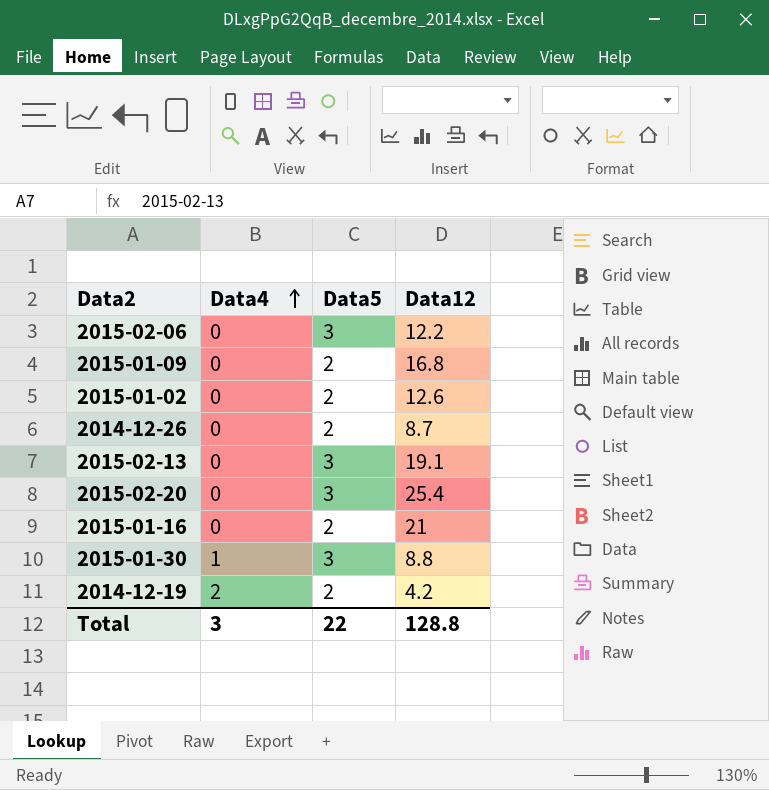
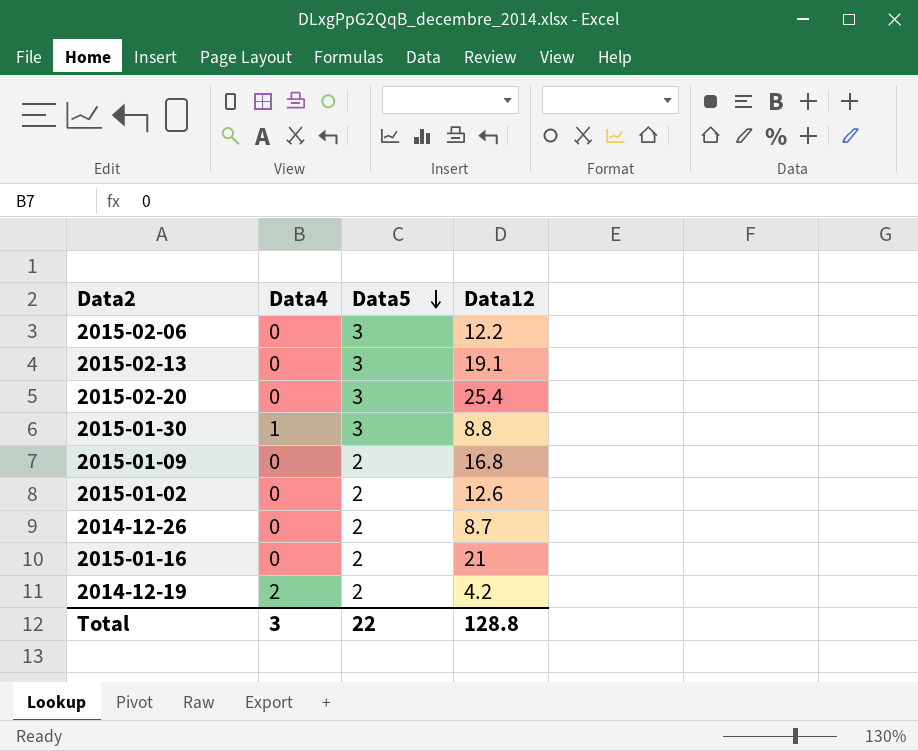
row order: Data4 ascending -> Data5 descending

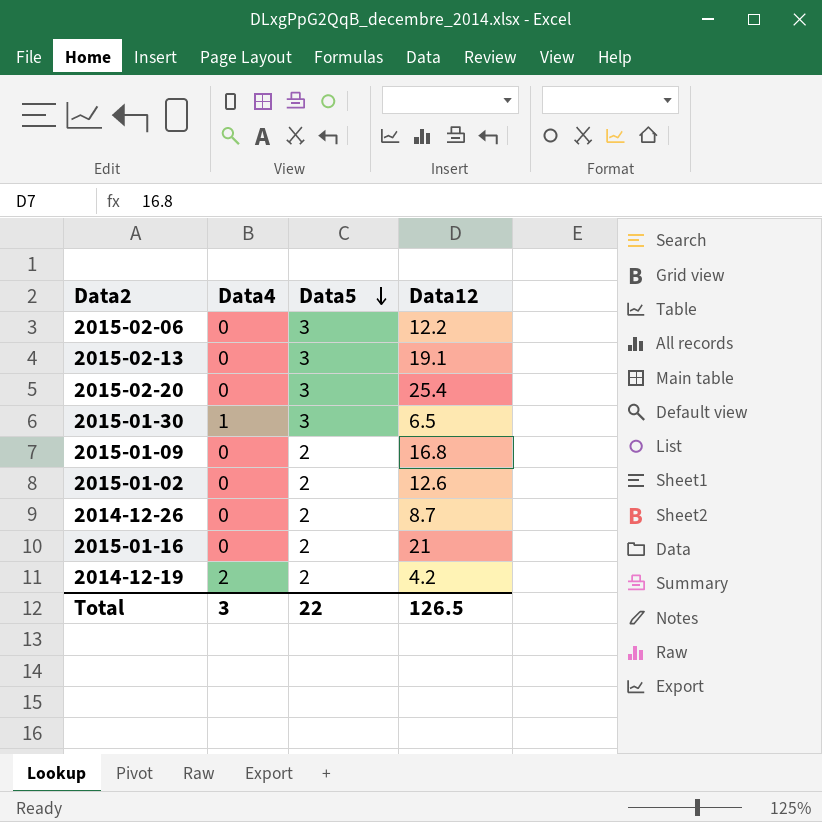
2015-01-30 | Data12: 8.8 -> 6.5
Total | Data12: 128.8 -> 126.5

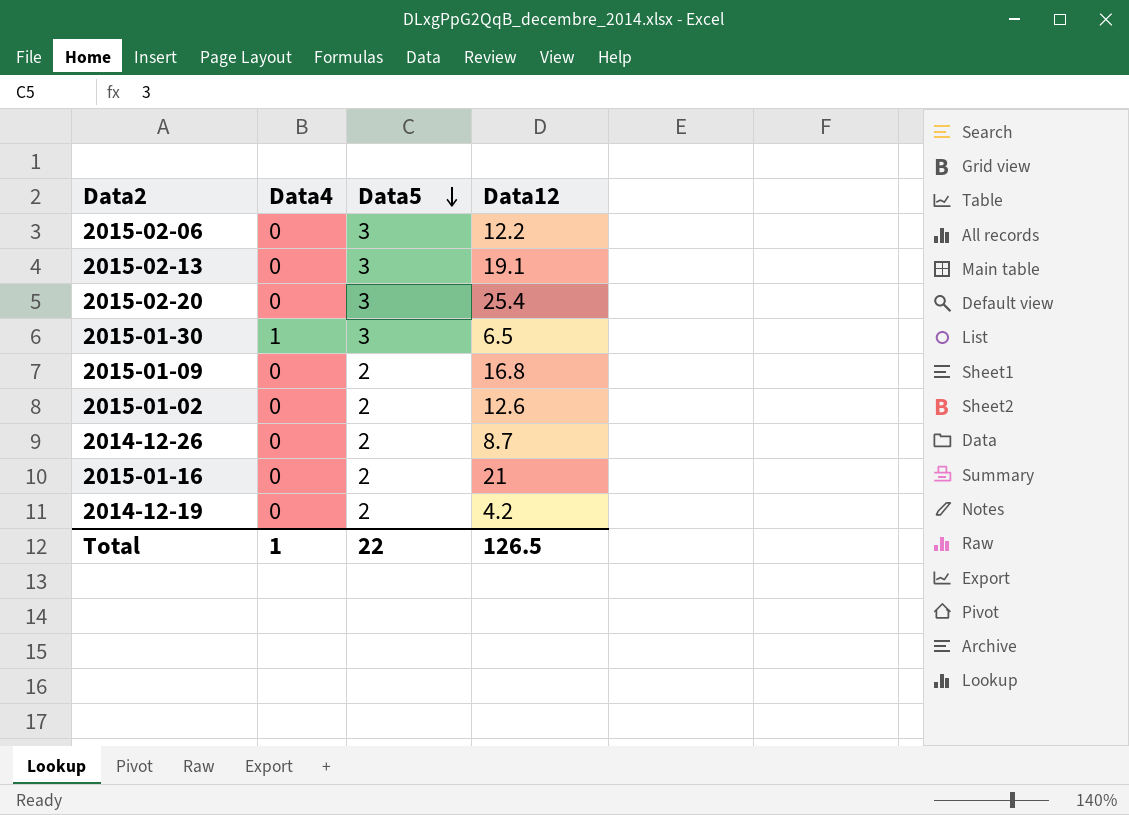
2014-12-19 | Data4: 2 -> 0
Total | Data4: 3 -> 1

